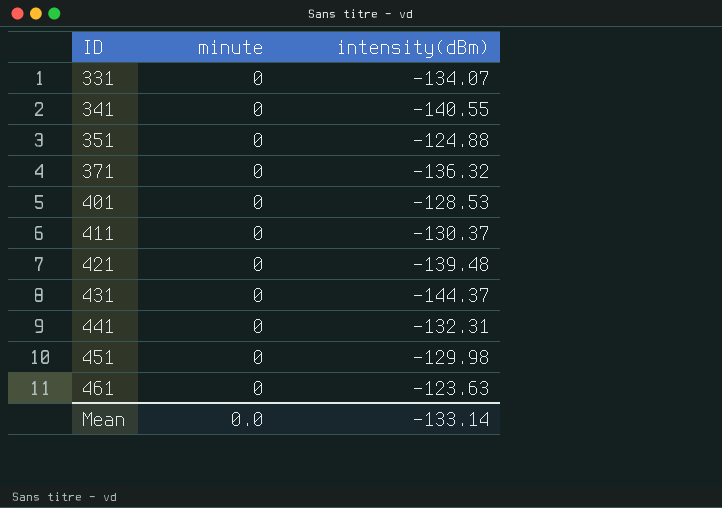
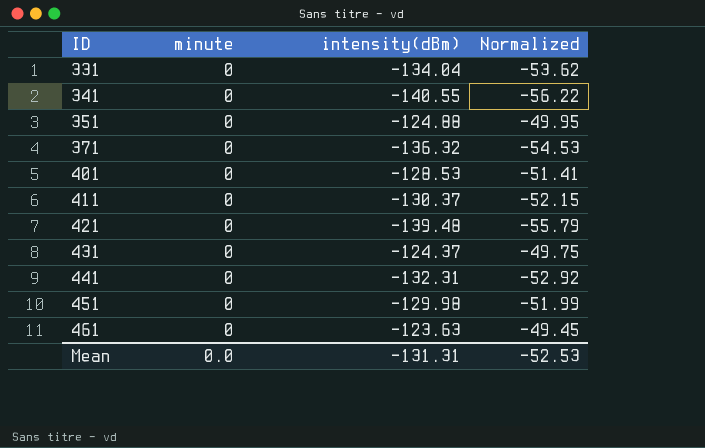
column Normalized | formula: none -> [intensity(dBm)] * 0.4
331 | intensity(dBm): -134.07 -> -134.04
431 | intensity(dBm): -144.37 -> -124.37
Mean | intensity(dBm): -133.14 -> -131.31

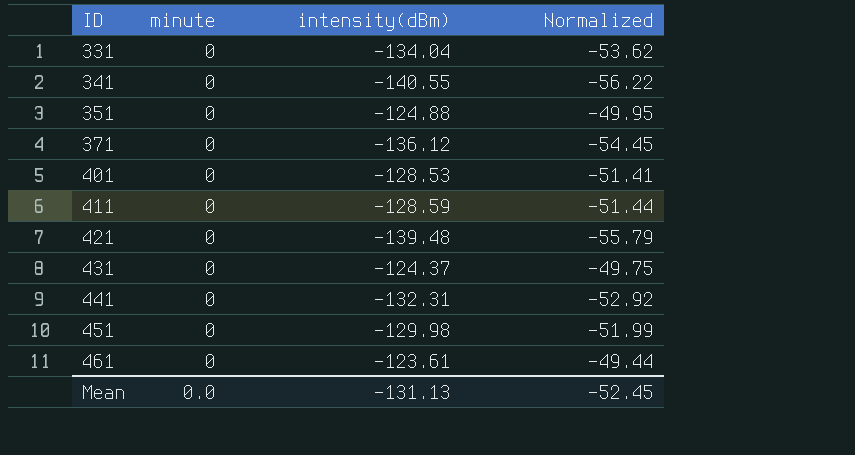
371 | intensity(dBm): -136.32 -> -136.12
371 | Normalized: -54.53 -> -54.45
411 | intensity(dBm): -130.37 -> -128.59
411 | Normalized: -52.15 -> -51.44
461 | intensity(dBm): -123.63 -> -123.61
461 | Normalized: -49.45 -> -49.44
Mean | intensity(dBm): -131.31 -> -131.13
Mean | Normalized: -52.53 -> -52.45

